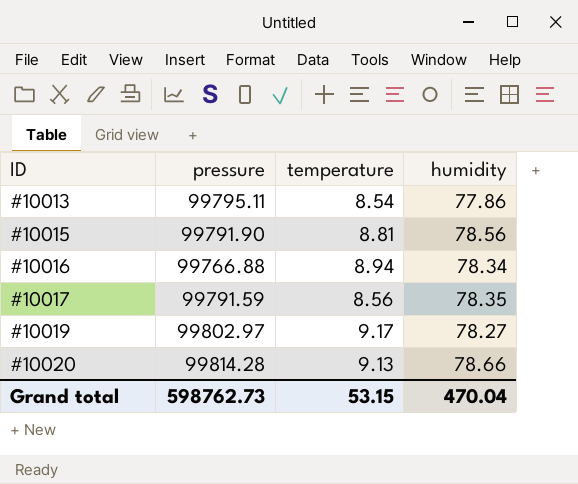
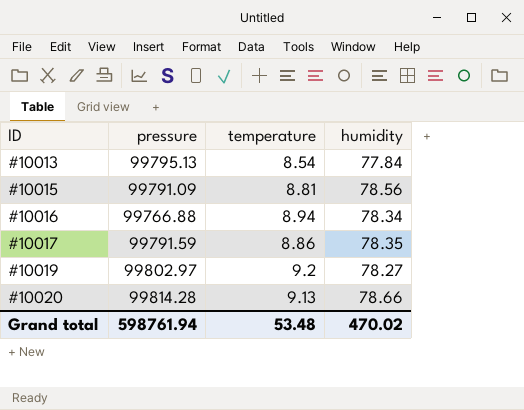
#10013 | pressure: 99795.11 -> 99795.13
#10013 | humidity: 77.86 -> 77.84
#10015 | pressure: 99791.90 -> 99791.09
#10017 | temperature: 8.56 -> 8.86
#10019 | temperature: 9.17 -> 9.2
Grand total | pressure: 598762.73 -> 598761.94
Grand total | temperature: 53.15 -> 53.48
Grand total | humidity: 470.04 -> 470.02

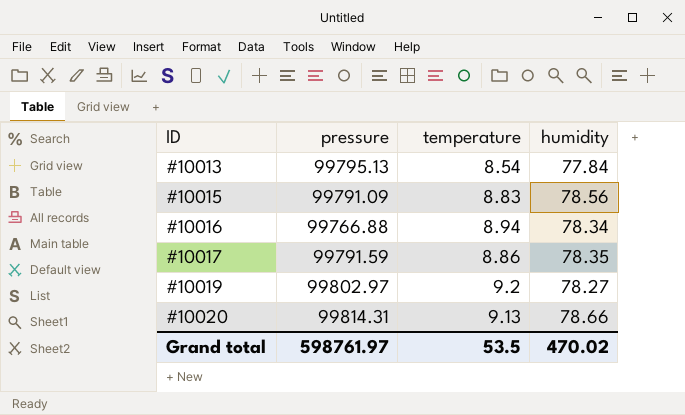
#10015 | temperature: 8.81 -> 8.83
#10020 | pressure: 99814.28 -> 99814.31
Grand total | pressure: 598761.94 -> 598761.97
Grand total | temperature: 53.48 -> 53.5

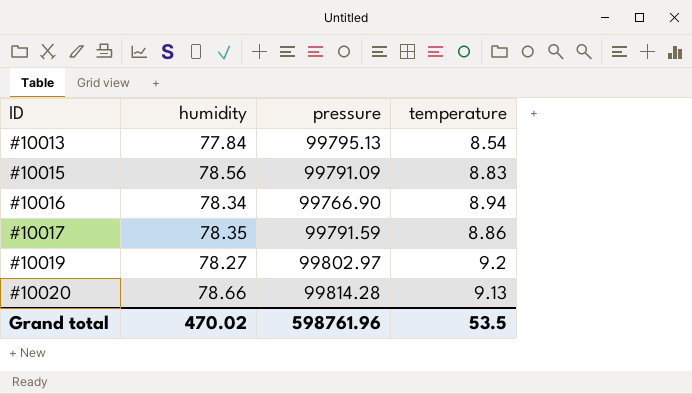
column humidity | position: 4 -> 2
#10016 | pressure: 99766.88 -> 99766.90
#10020 | pressure: 99814.31 -> 99814.28
Grand total | pressure: 598761.97 -> 598761.96

